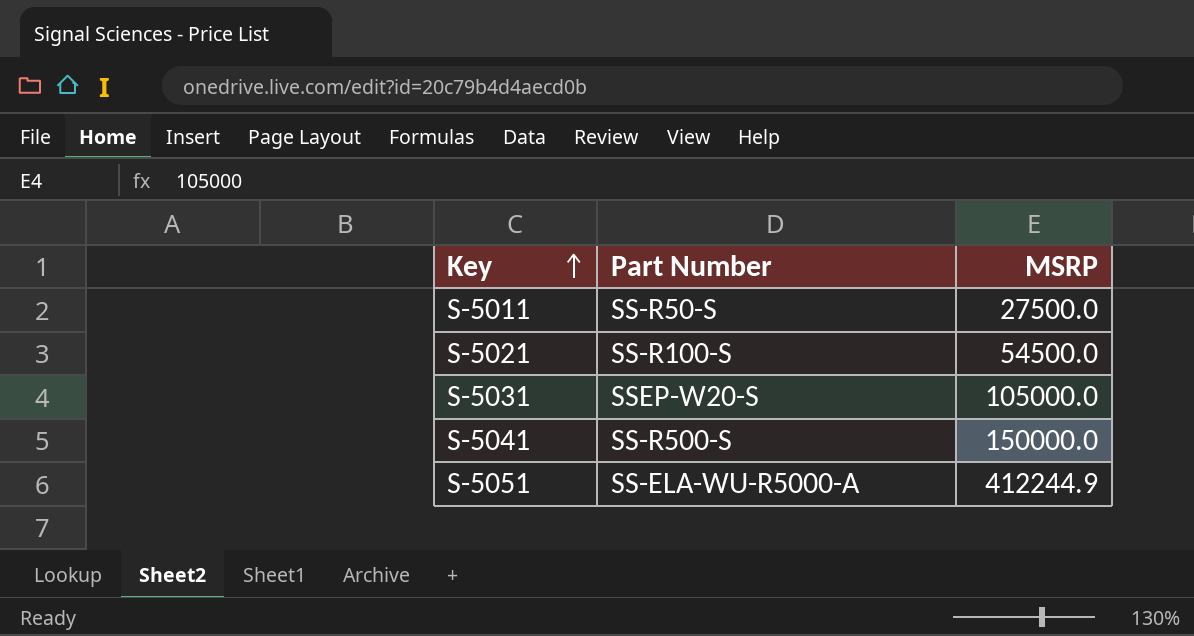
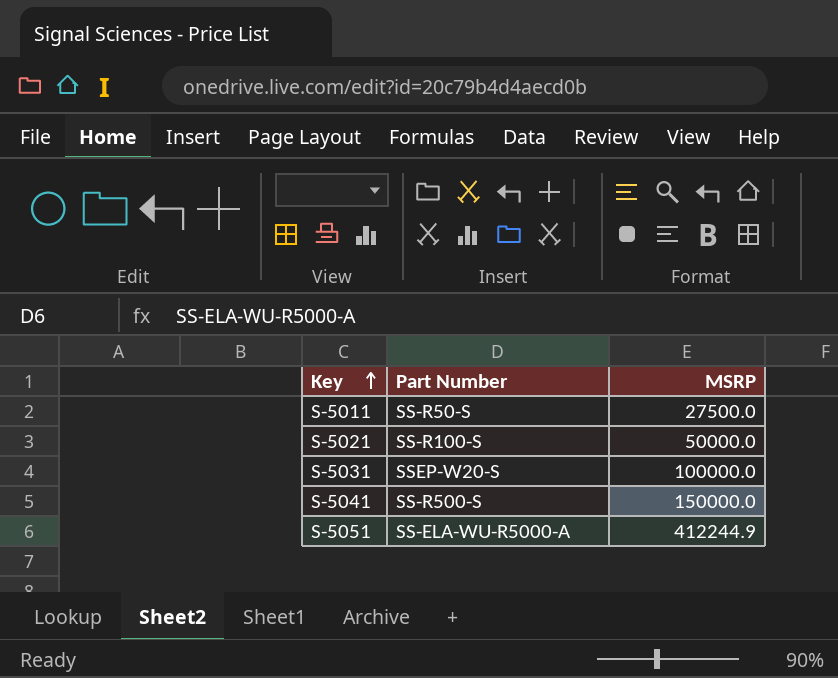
S-5021 | MSRP: 54500.0 -> 50000.0
S-5031 | MSRP: 105000.0 -> 100000.0

